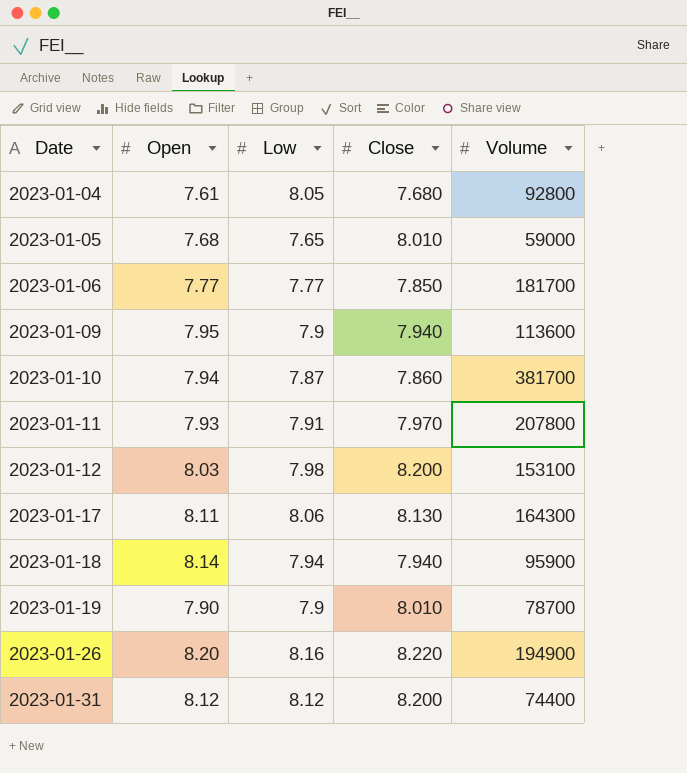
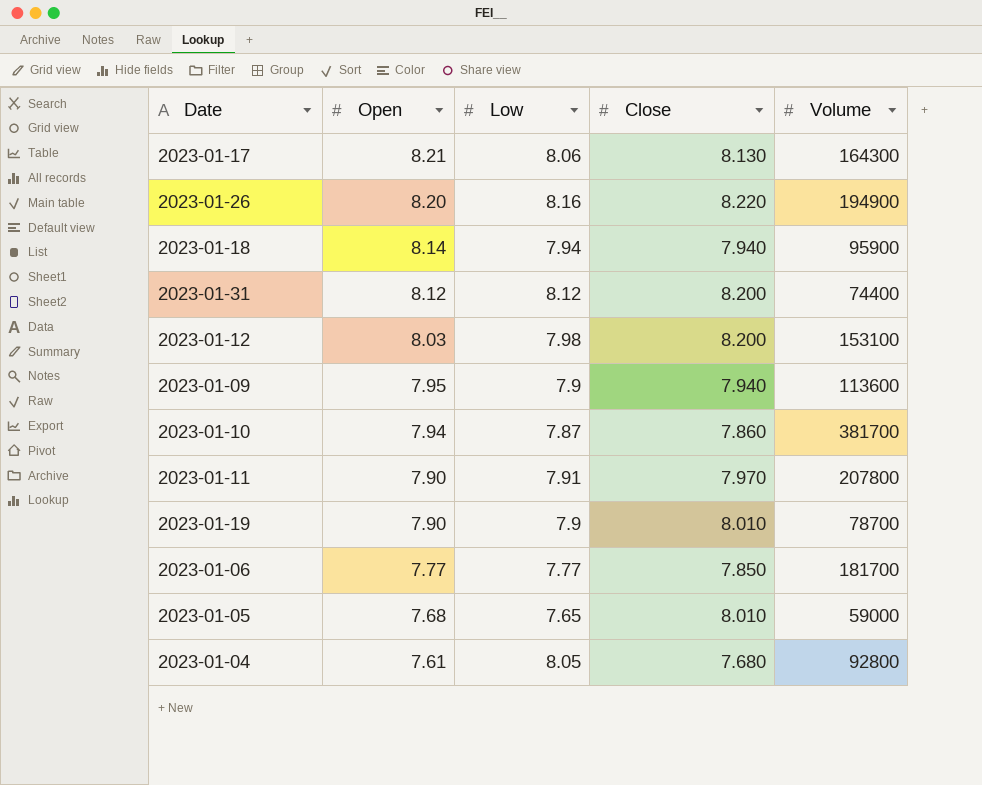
row order: Date ascending -> Open descending
2023-01-17 | Open: 8.11 -> 8.21
2023-01-11 | Open: 7.93 -> 7.90

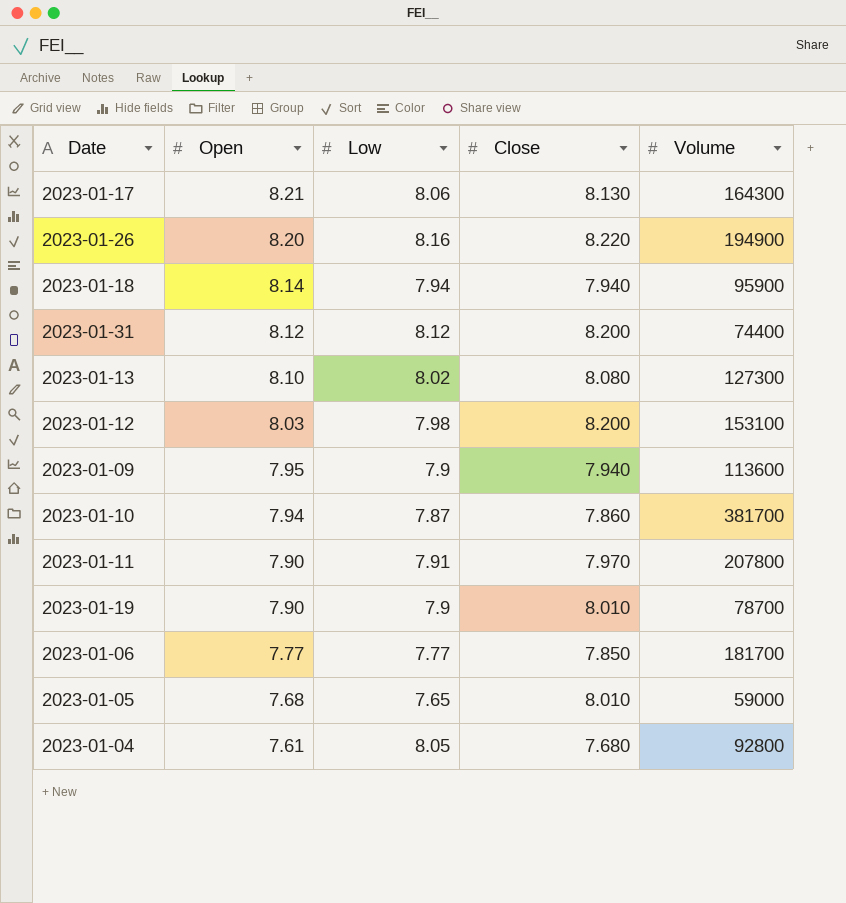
row 2023-01-13: none -> 8.10 | 8.02 | 8.080 | 127300

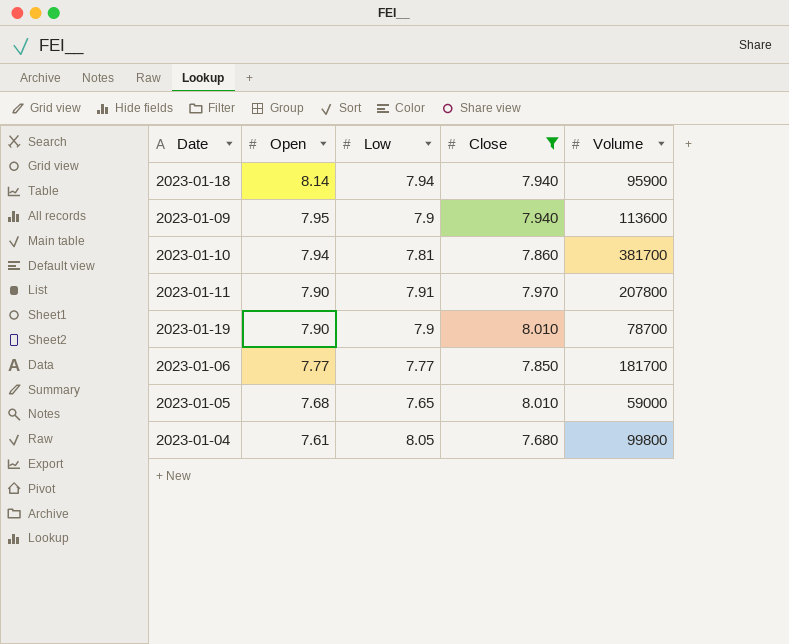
filter: none -> Close <= 8.010
2023-01-10 | Low: 7.87 -> 7.81
2023-01-04 | Volume: 92800 -> 99800

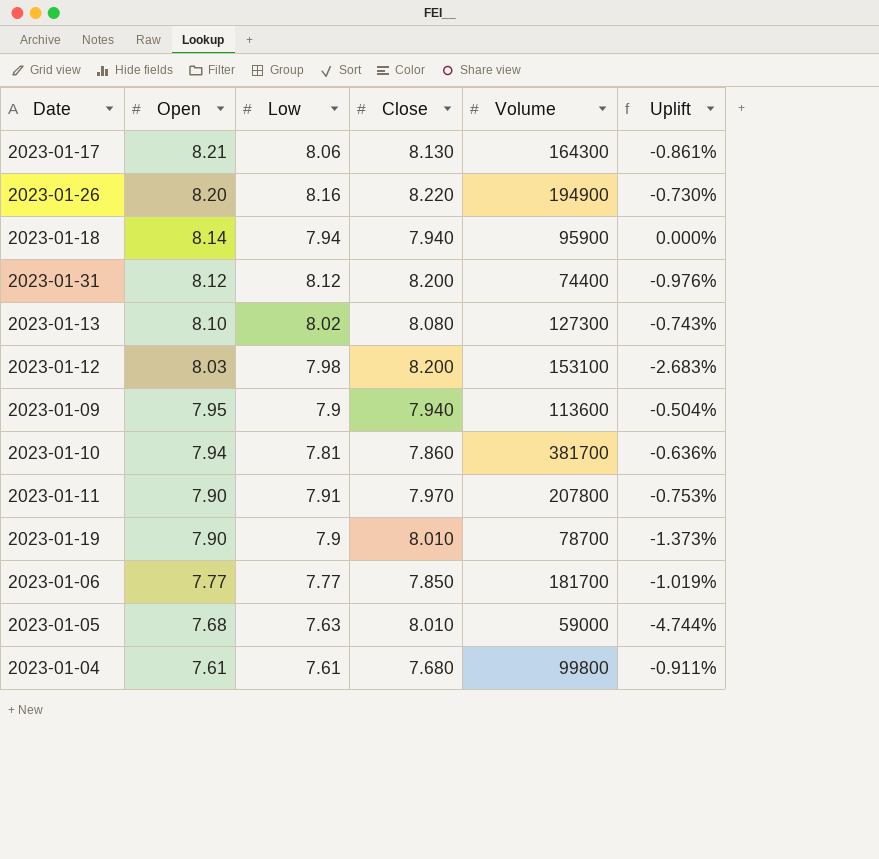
filter: Close <= 8.010 -> none
column Uplift | formula: none -> ([Low] - [Close]) / [Close]
2023-01-05 | Low: 7.65 -> 7.63
2023-01-04 | Low: 8.05 -> 7.61

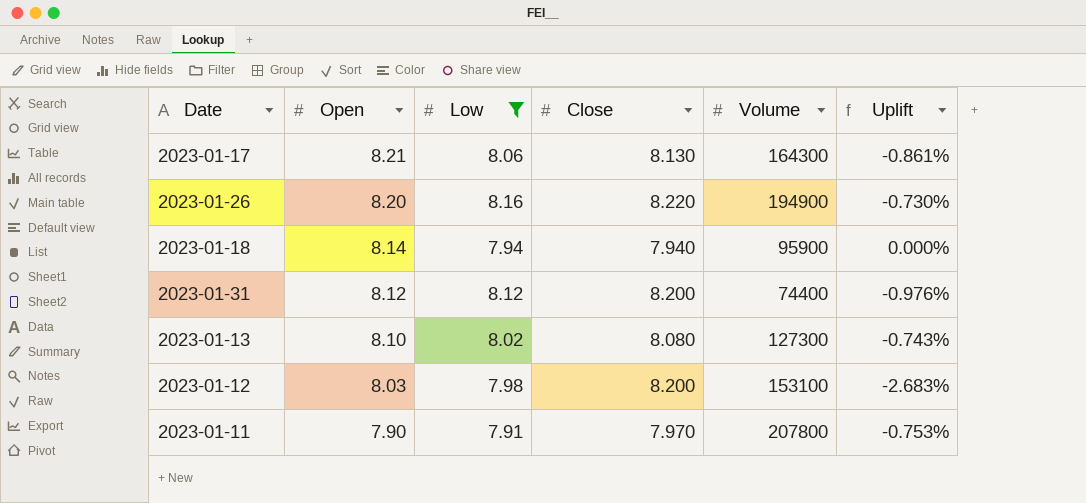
filter: none -> Low >= 7.91

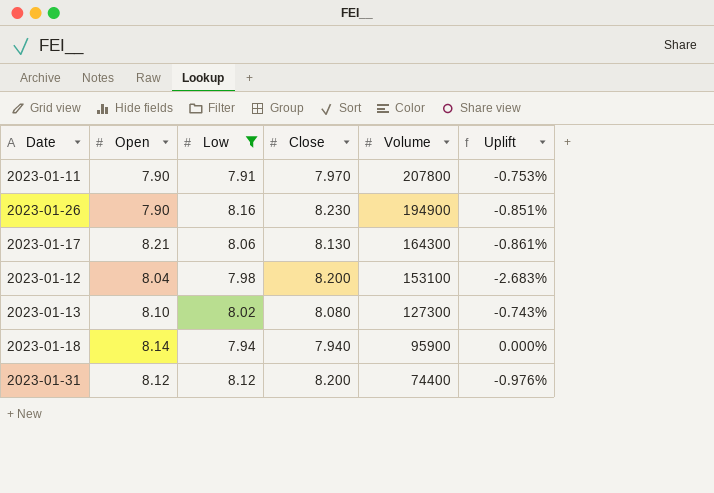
row order: Open descending -> Volume descending
2023-01-26 | Open: 8.20 -> 7.90
2023-01-26 | Close: 8.220 -> 8.230
2023-01-26 | Uplift: -0.730% -> -0.851%
2023-01-12 | Open: 8.03 -> 8.04

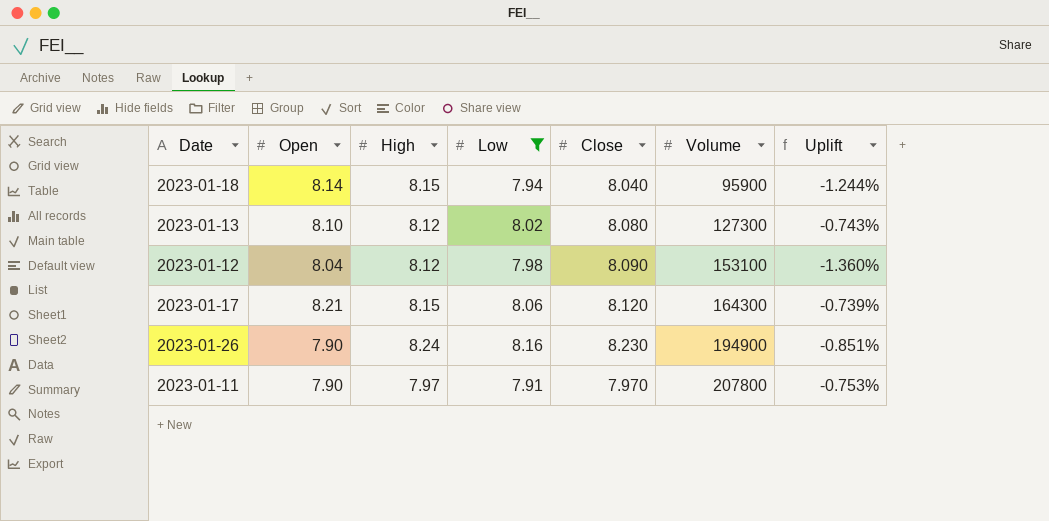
row order: Volume descending -> Volume ascending
column High | position: none -> 3
row 2023-01-31: 8.12 | 8.12 | 8.200 | 74400 | -0.976% -> none
2023-01-18 | Close: 7.940 -> 8.040
2023-01-18 | Uplift: 0.000% -> -1.244%
2023-01-12 | Close: 8.200 -> 8.090
2023-01-12 | Uplift: -2.683% -> -1.360%
2023-01-17 | Close: 8.130 -> 8.120
2023-01-17 | Uplift: -0.861% -> -0.739%

